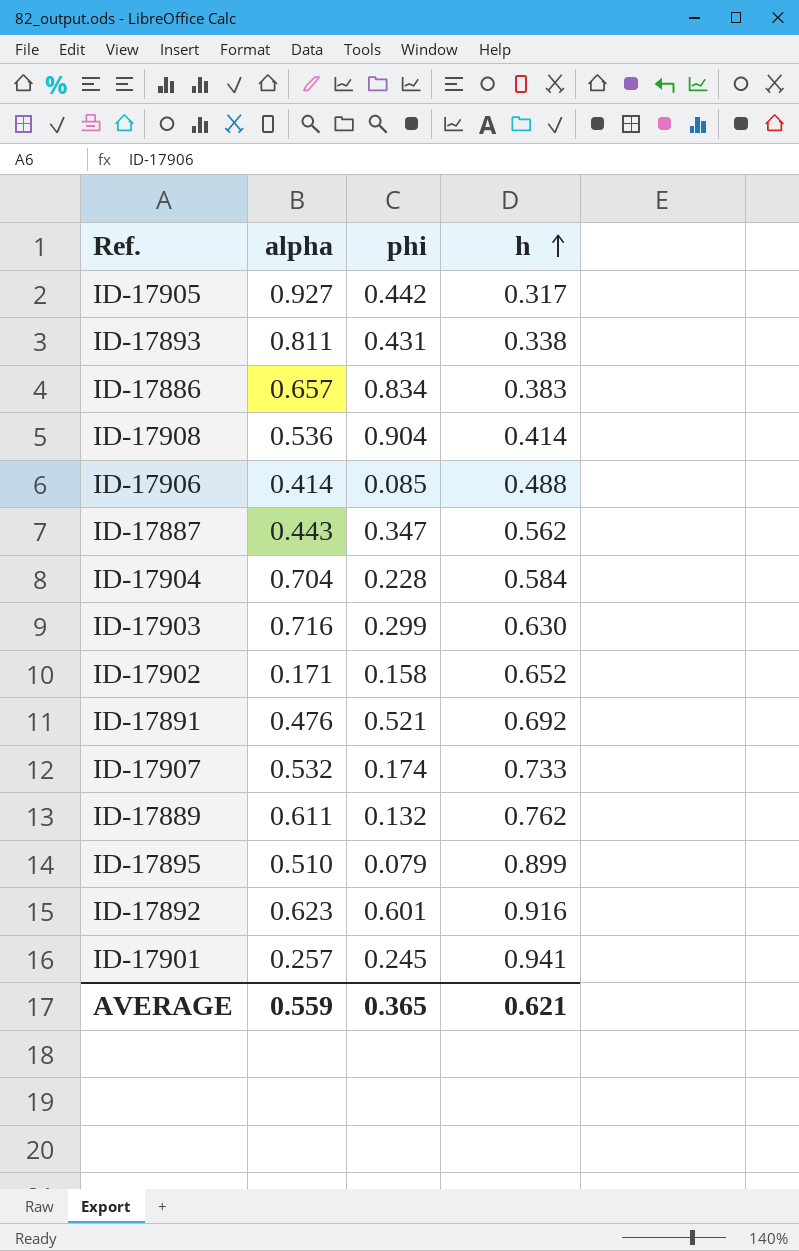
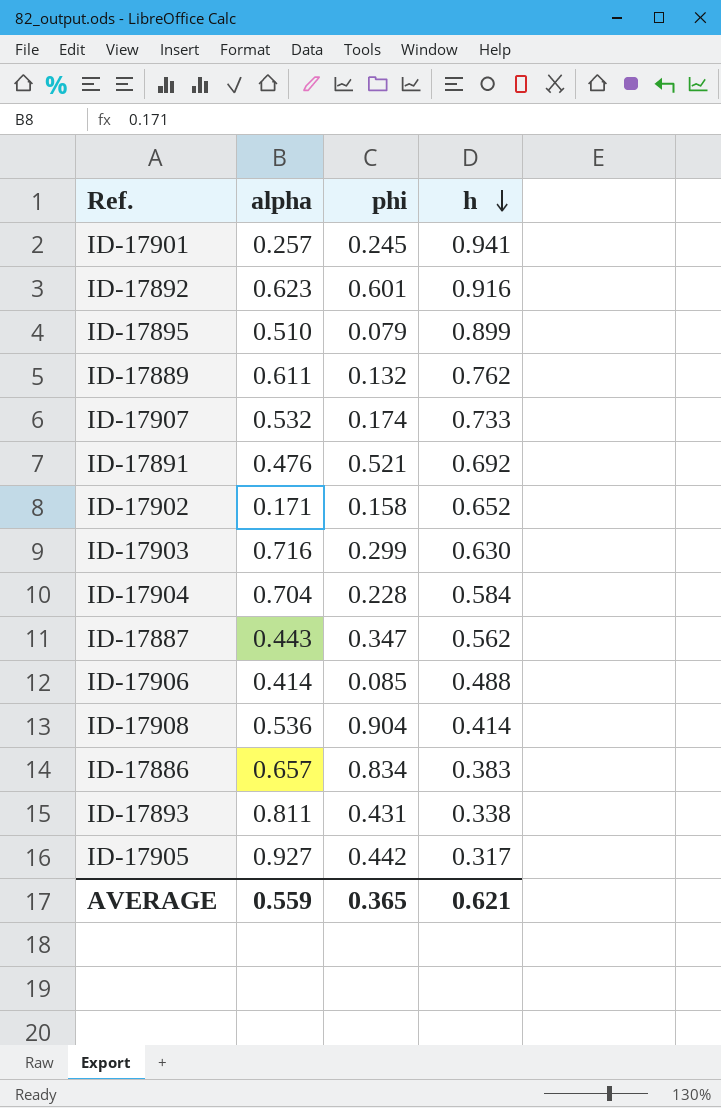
row order: h ascending -> h descending

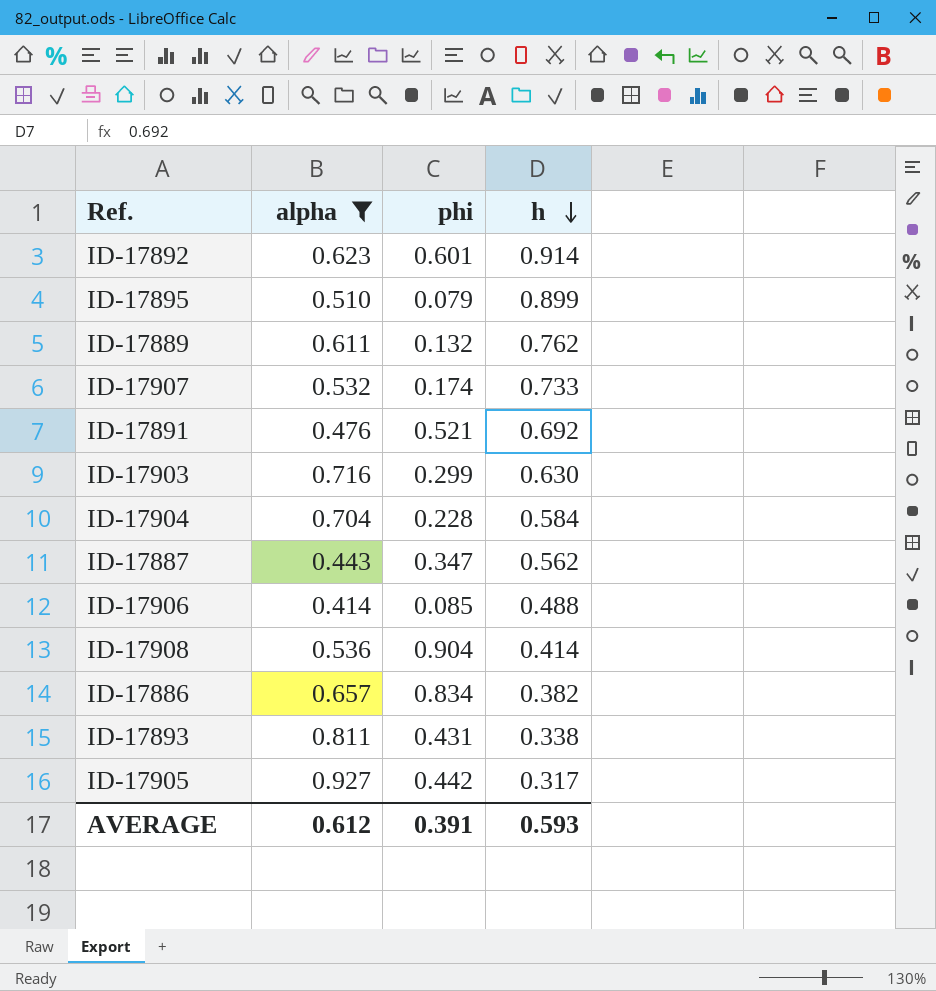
filter: none -> alpha >= 0.414
ID-17892 | h: 0.916 -> 0.914
ID-17886 | h: 0.383 -> 0.382
AVERAGE | alpha: 0.559 -> 0.612
AVERAGE | phi: 0.365 -> 0.391
AVERAGE | h: 0.621 -> 0.593

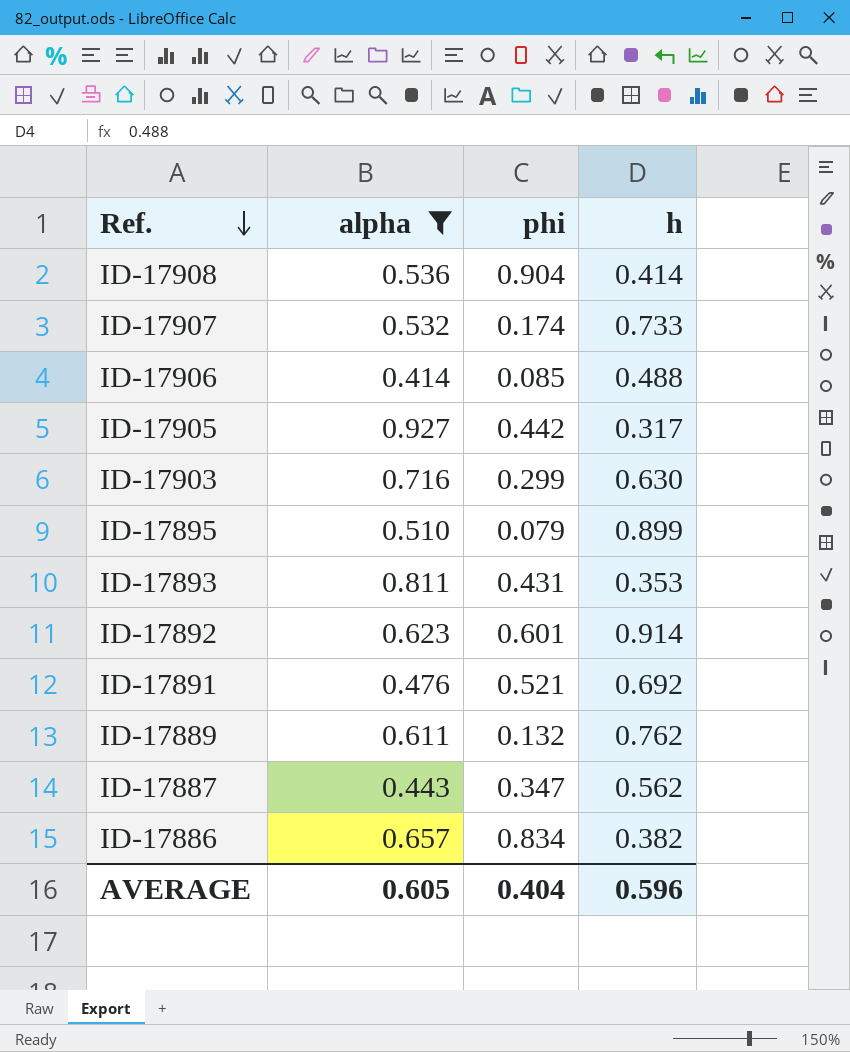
row order: h descending -> Ref. descending
row ID-17904: 0.704 | 0.228 | 0.584 -> none
ID-17893 | h: 0.338 -> 0.353
AVERAGE | alpha: 0.612 -> 0.605
AVERAGE | phi: 0.391 -> 0.404
AVERAGE | h: 0.593 -> 0.596

